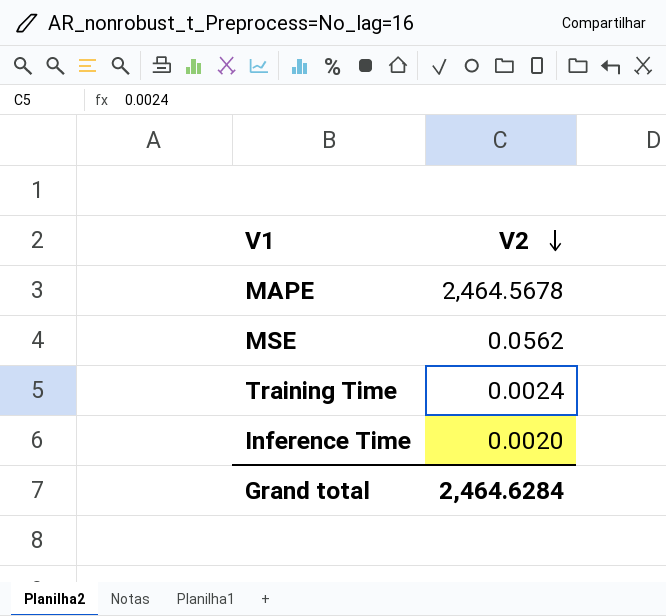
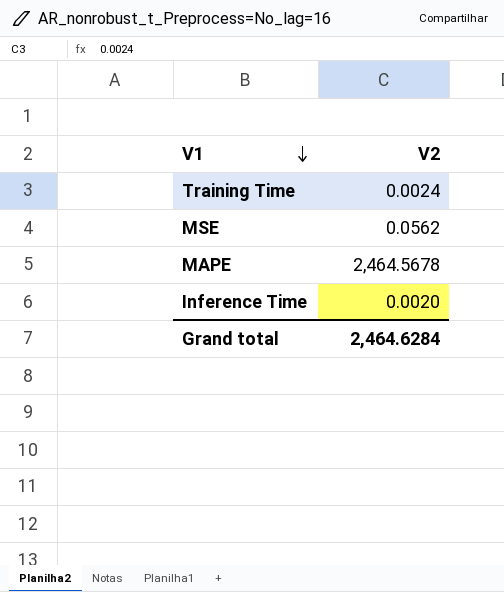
row order: V2 descending -> V1 descending

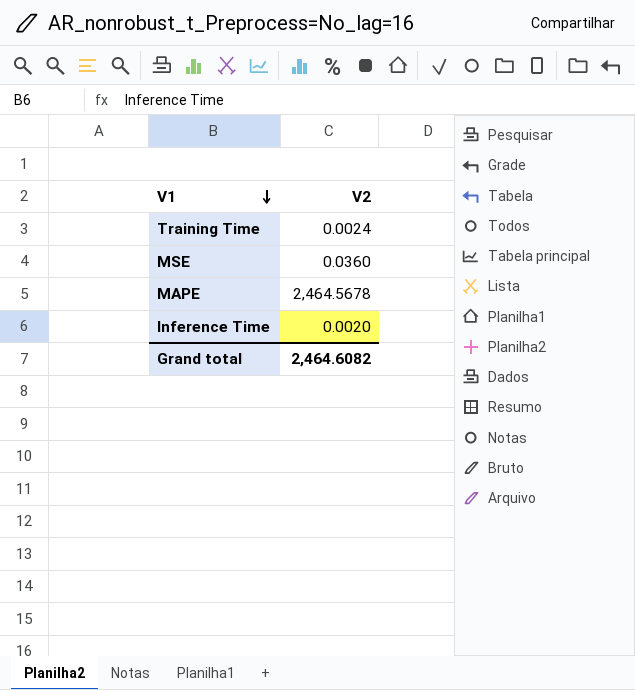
MSE | V2: 0.0562 -> 0.0360
Grand total | V2: 2,464.6284 -> 2,464.6082

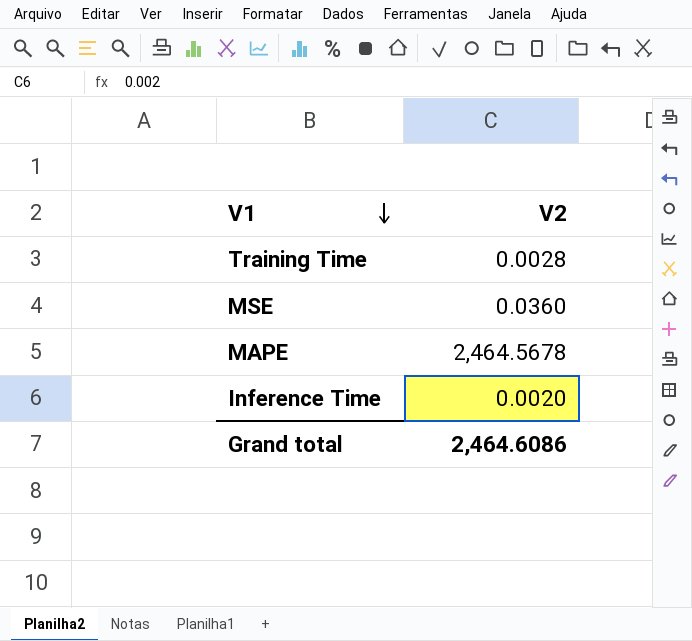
Training Time | V2: 0.0024 -> 0.0028
Grand total | V2: 2,464.6082 -> 2,464.6086

